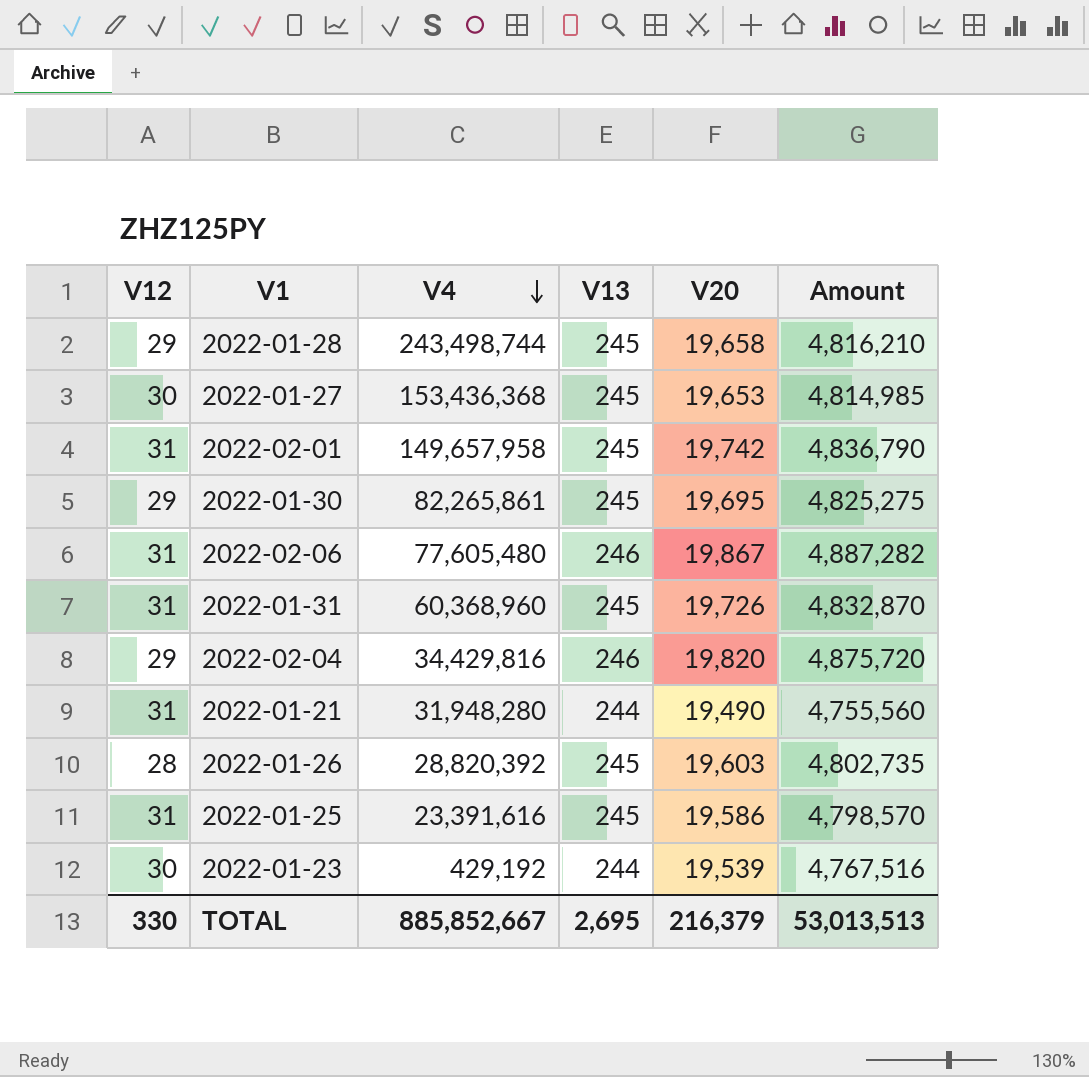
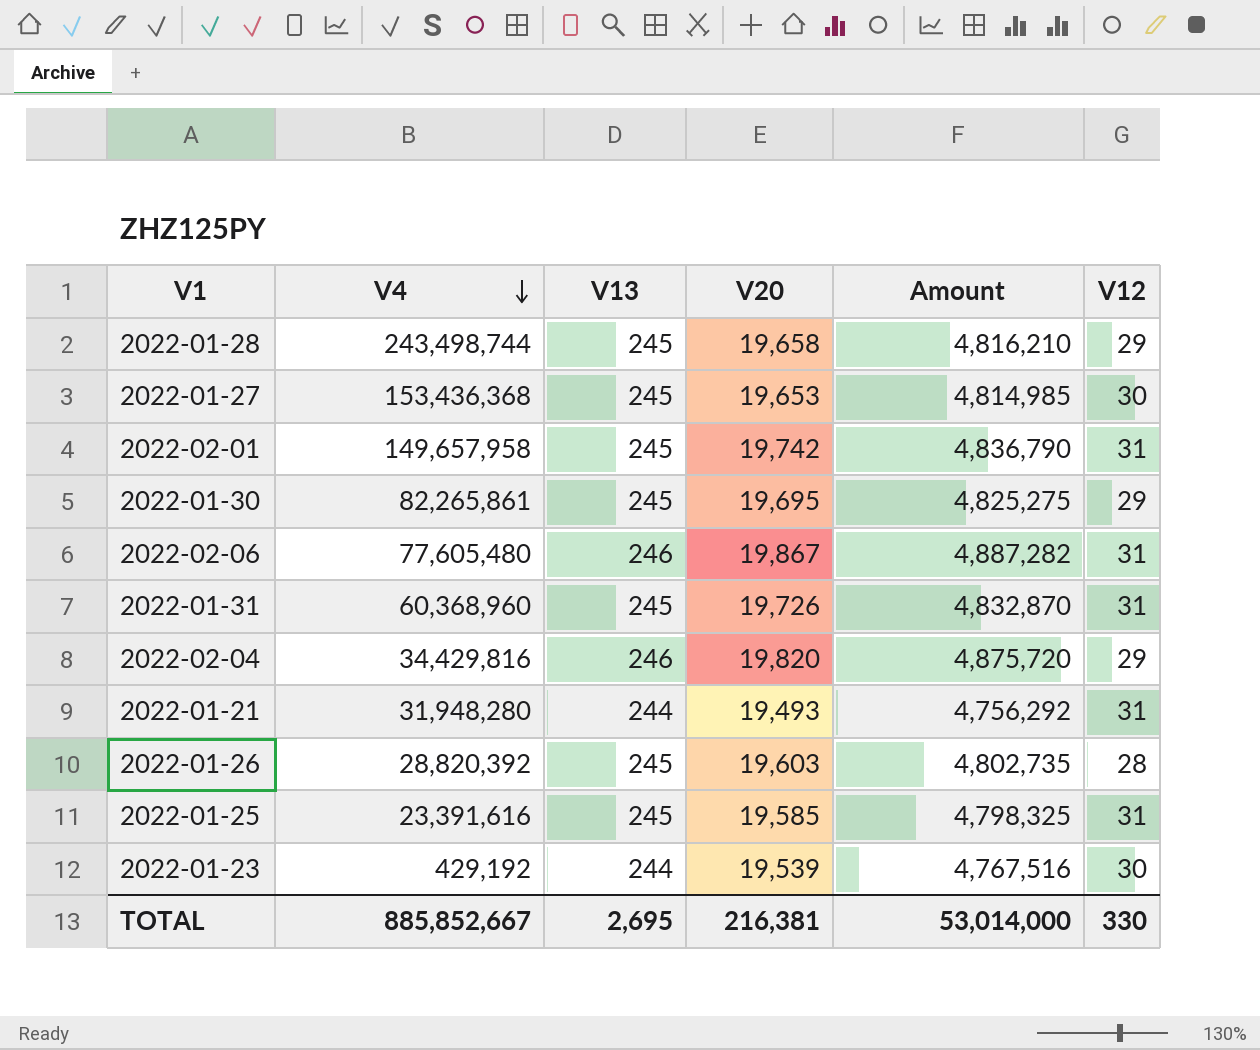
column V12 | position: 1 -> 6
2022-01-21 | V20: 19,490 -> 19,493
2022-01-21 | Amount: 4,755,560 -> 4,756,292
2022-01-25 | V20: 19,586 -> 19,585
2022-01-25 | Amount: 4,798,570 -> 4,798,325
TOTAL | V20: 216,379 -> 216,381
TOTAL | Amount: 53,013,513 -> 53,014,000

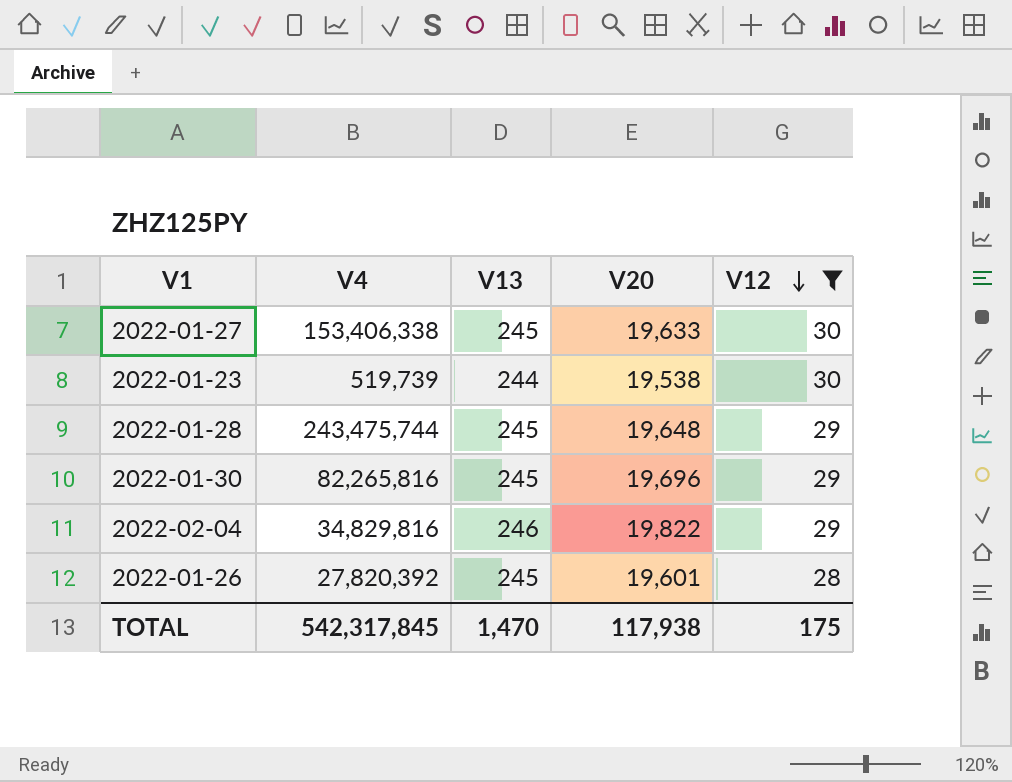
filter: none -> V12 != 31
row order: V4 descending -> V12 descending
column Amount | formula: [V13] * [V20] -> none
2022-01-27 | V4: 153,436,368 -> 153,406,338
2022-01-27 | V20: 19,653 -> 19,633
2022-01-23 | V4: 429,192 -> 519,739
2022-01-23 | V20: 19,539 -> 19,538
2022-01-28 | V4: 243,498,744 -> 243,475,744
2022-01-28 | V20: 19,658 -> 19,648
2022-01-30 | V4: 82,265,861 -> 82,265,816
2022-01-30 | V20: 19,695 -> 19,696
2022-02-04 | V4: 34,429,816 -> 34,829,816
2022-02-04 | V20: 19,820 -> 19,822
2022-01-26 | V4: 28,820,392 -> 27,820,392
2022-01-26 | V20: 19,603 -> 19,601
TOTAL | V4: 885,852,667 -> 542,317,845
TOTAL | V13: 2,695 -> 1,470
TOTAL | V20: 216,381 -> 117,938
TOTAL | V12: 330 -> 175

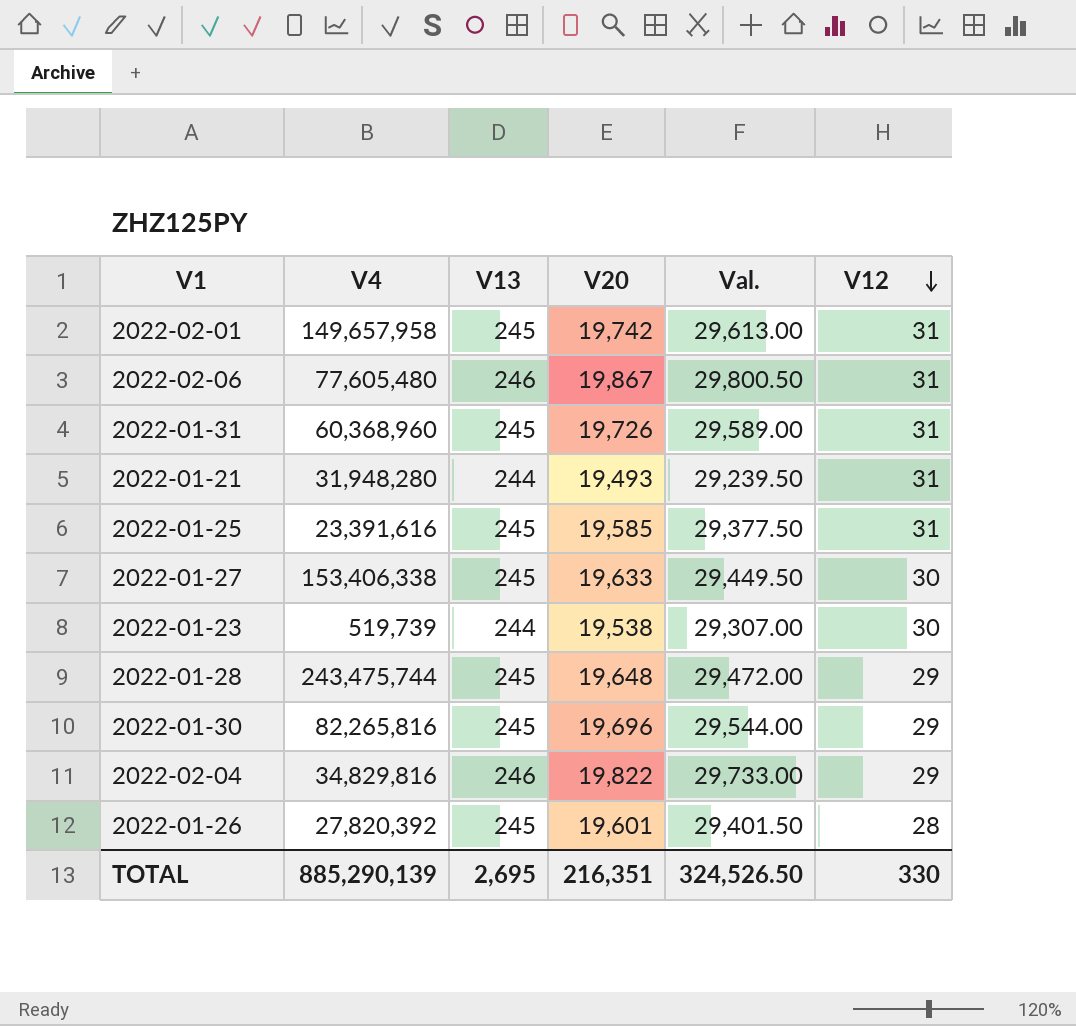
filter: V12 != 31 -> none
column Val. | formula: none -> [V20] * 1.5
TOTAL | V4: 542,317,845 -> 885,290,139
TOTAL | V13: 1,470 -> 2,695
TOTAL | V20: 117,938 -> 216,351
TOTAL | V12: 175 -> 330

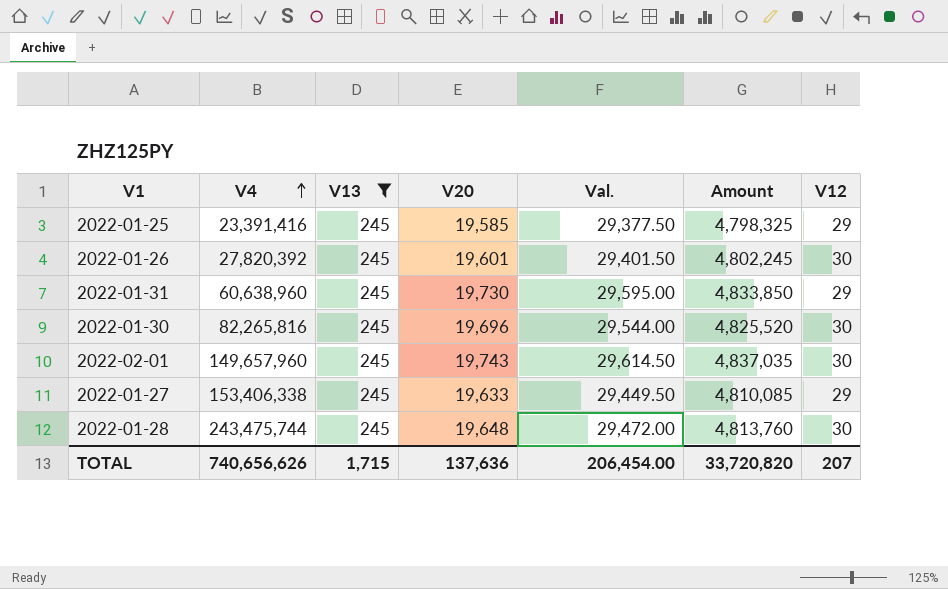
filter: none -> V13 = 245
row order: V12 descending -> V4 ascending
column Amount | formula: none -> [V13] * [V20]
2022-01-25 | V4: 23,391,616 -> 23,391,416
2022-01-25 | V12: 31 -> 29
2022-01-26 | V12: 28 -> 30
2022-01-31 | V4: 60,368,960 -> 60,638,960
2022-01-31 | V20: 19,726 -> 19,730
2022-01-31 | Val.: 29,589.00 -> 29,595.00
2022-01-31 | V12: 31 -> 29
2022-01-30 | V12: 29 -> 30
2022-02-01 | V4: 149,657,958 -> 149,657,960
2022-02-01 | V20: 19,742 -> 19,743
2022-02-01 | Val.: 29,613.00 -> 29,614.50
2022-02-01 | V12: 31 -> 30
2022-01-27 | V12: 30 -> 29
2022-01-28 | V12: 29 -> 30
TOTAL | V4: 885,290,139 -> 740,656,626
TOTAL | V13: 2,695 -> 1,715
TOTAL | V20: 216,351 -> 137,636
TOTAL | Val.: 324,526.50 -> 206,454.00
TOTAL | V12: 330 -> 207

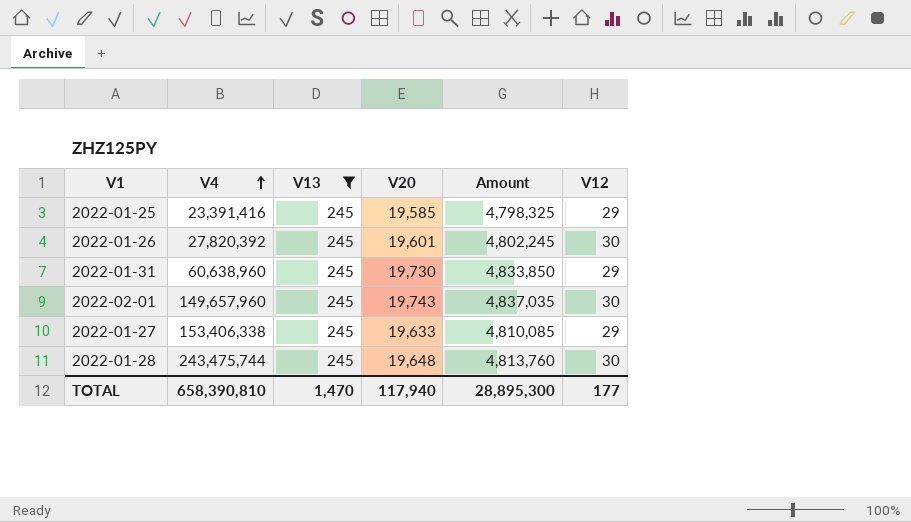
column Val. | formula: [V20] * 1.5 -> none
row 2022-01-30: 82,265,816 | 245 | 19,696 | 29,544.00 | 4,825,520 | 30 -> none
TOTAL | V4: 740,656,626 -> 658,390,810
TOTAL | V13: 1,715 -> 1,470
TOTAL | V20: 137,636 -> 117,940
TOTAL | Amount: 33,720,820 -> 28,895,300
TOTAL | V12: 207 -> 177

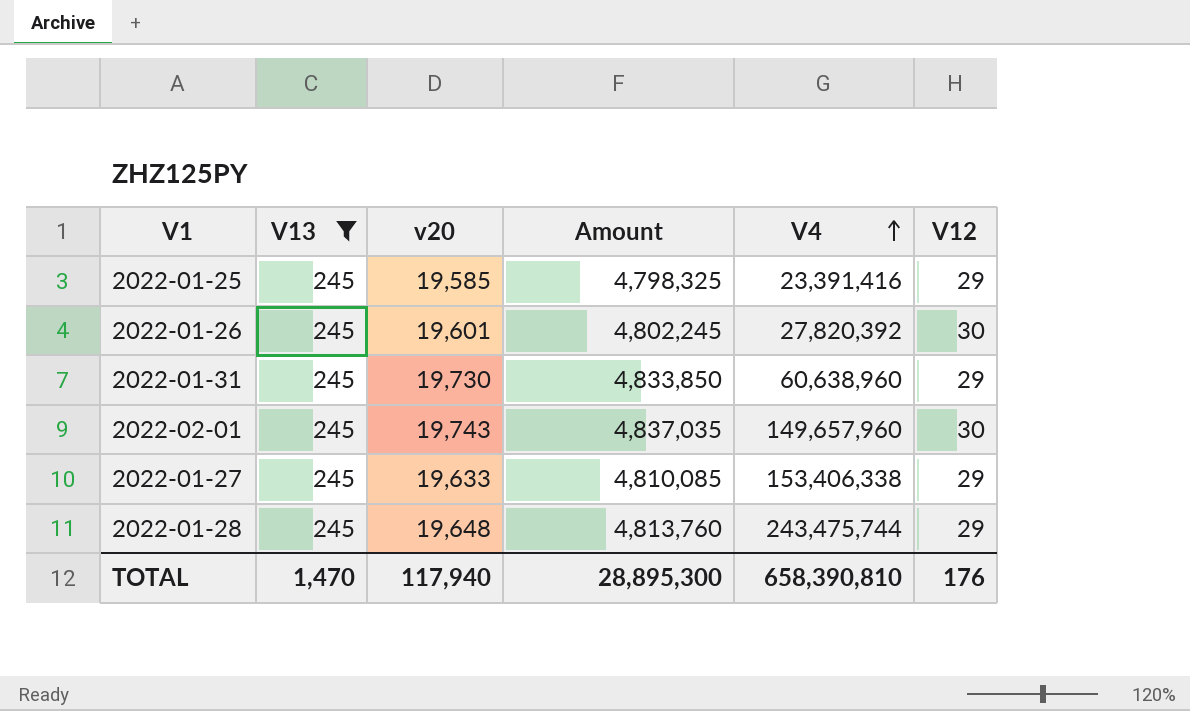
column name: V20 -> v20
column V4 | position: 2 -> 5
2022-01-28 | V12: 30 -> 29
TOTAL | V12: 177 -> 176

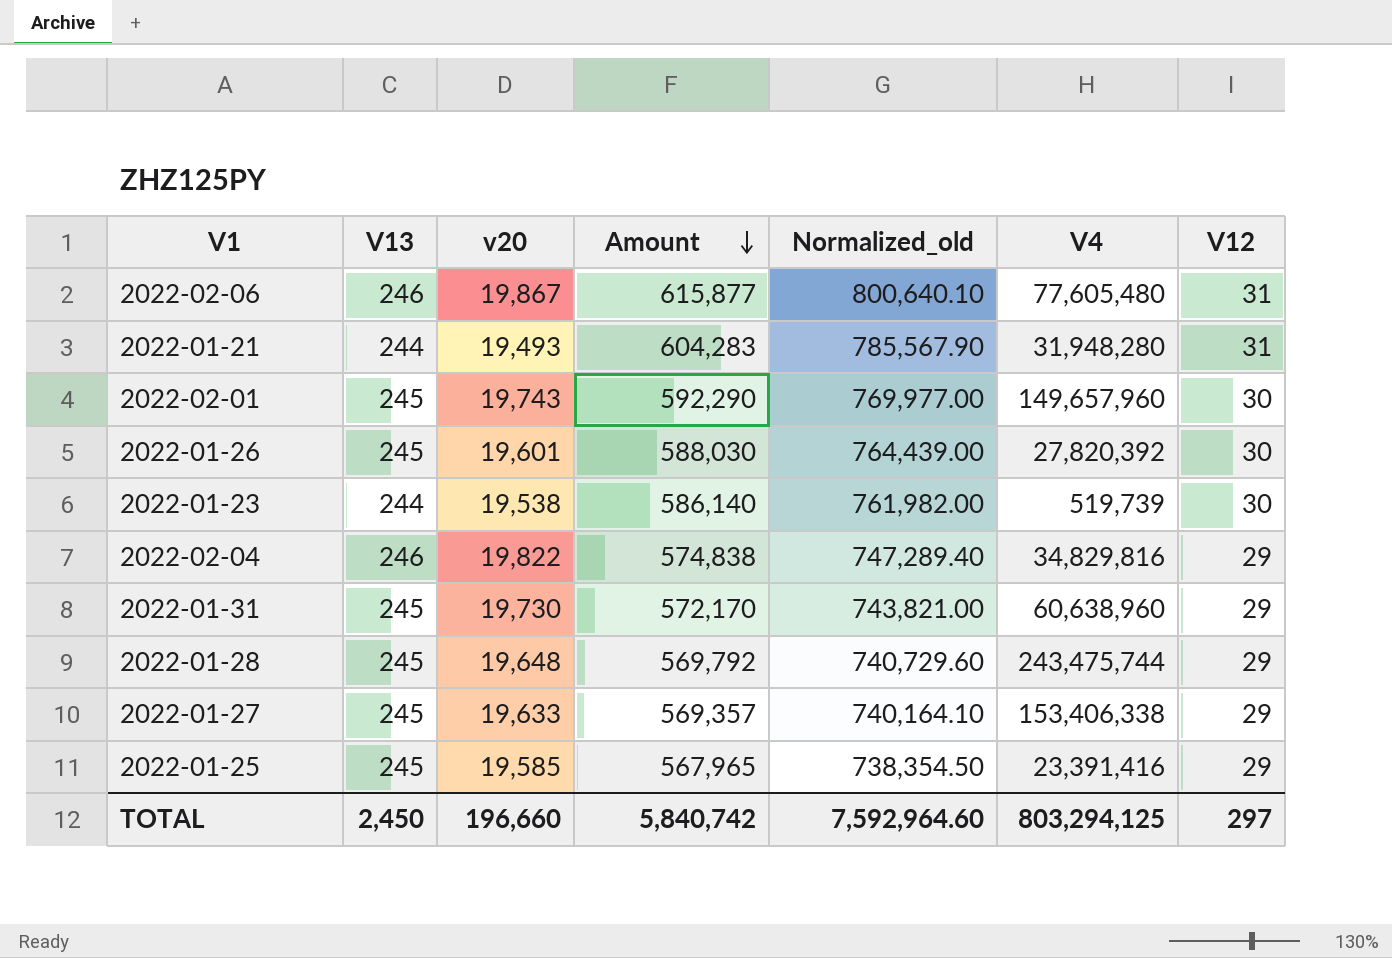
filter: V13 = 245 -> none
row order: V4 ascending -> Amount descending
column Amount | formula: [V13] * [v20] -> [v20] * [V12]
column Normalized_old | formula: none -> [Amount] * 1.3
TOTAL | V13: 1,470 -> 2,450
TOTAL | v20: 117,940 -> 196,660
TOTAL | Amount: 28,895,300 -> 5,840,742
TOTAL | V4: 658,390,810 -> 803,294,125
TOTAL | V12: 176 -> 297

